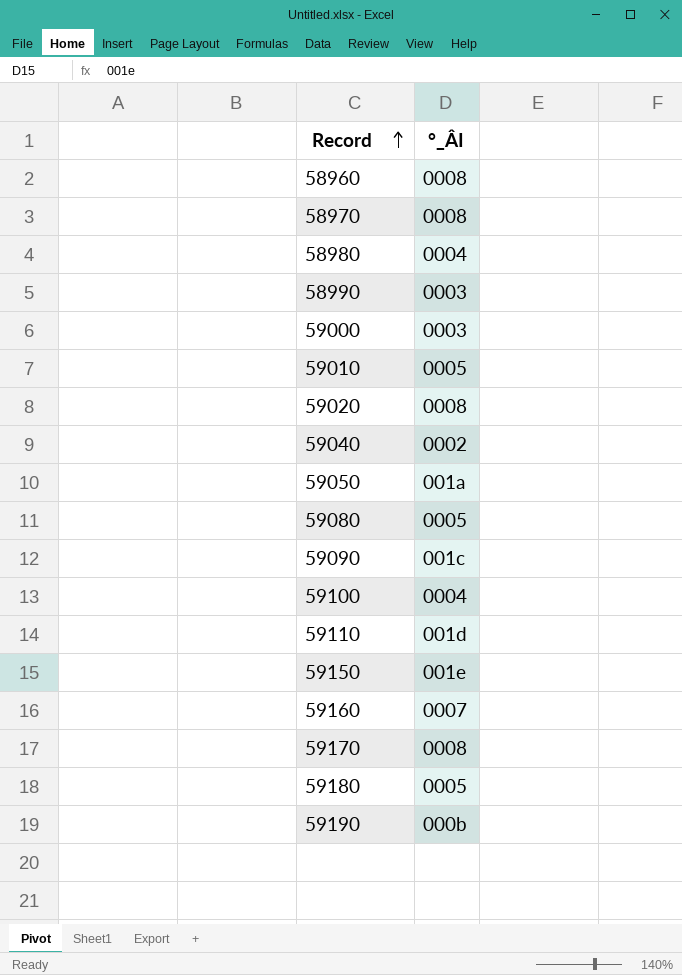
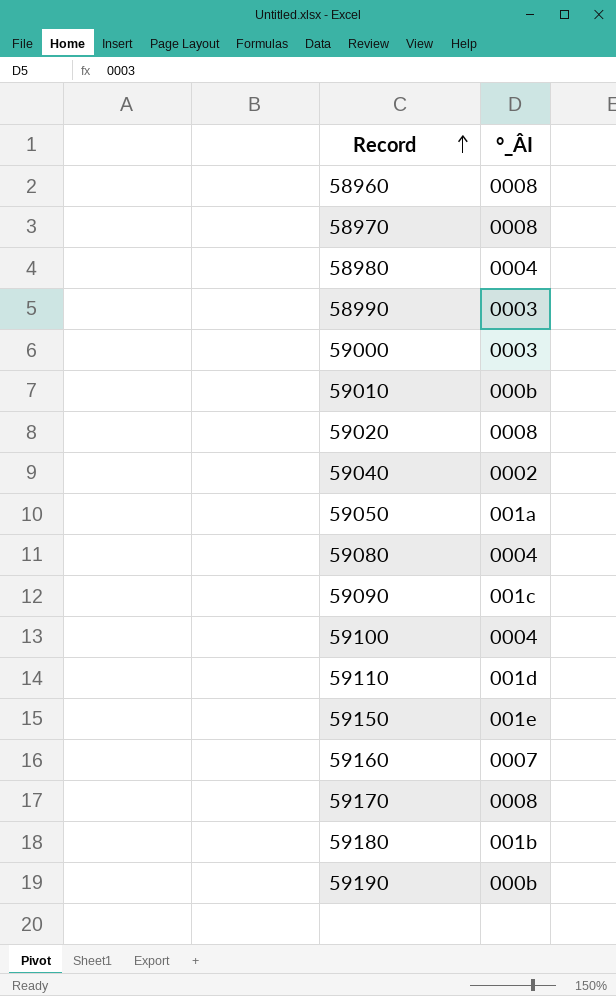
59010 | °_ÂI: 0005 -> 000b
59080 | °_ÂI: 0005 -> 0004
59180 | °_ÂI: 0005 -> 001b

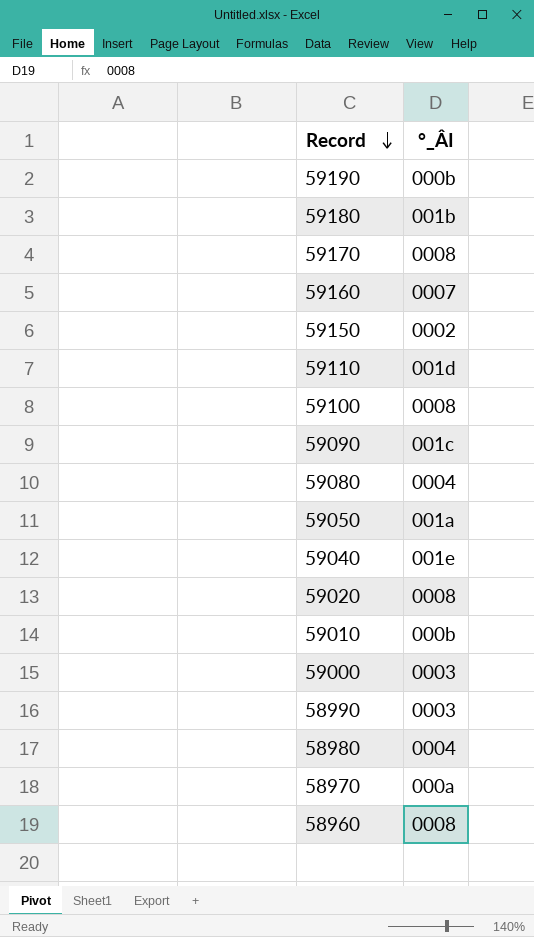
row order: Record ascending -> Record descending
59150 | °_ÂI: 001e -> 0002
59100 | °_ÂI: 0004 -> 0008
59040 | °_ÂI: 0002 -> 001e
58970 | °_ÂI: 0008 -> 000a

